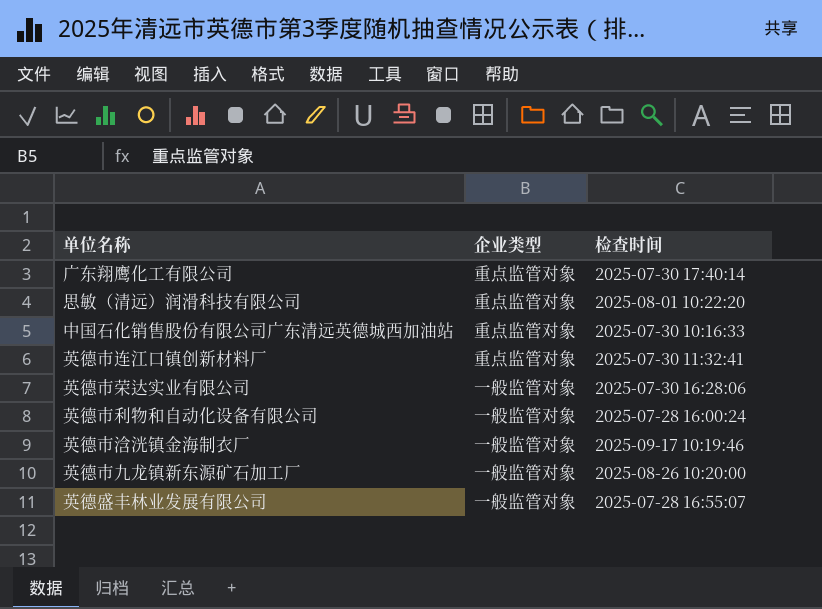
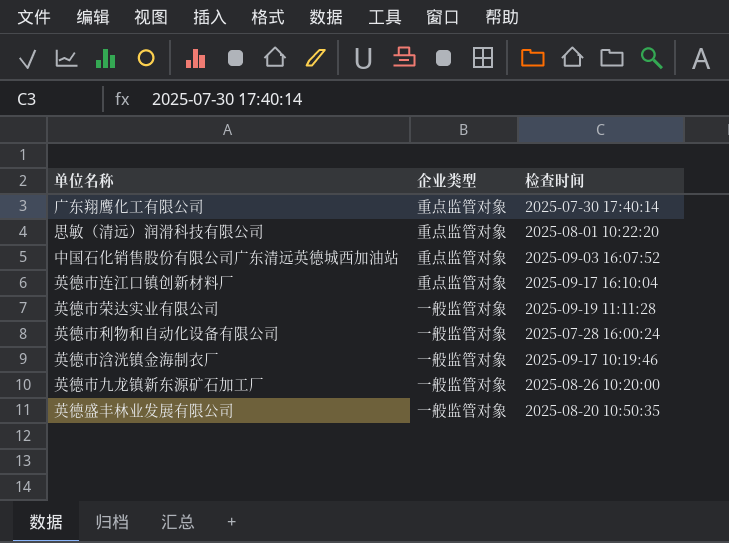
中国石化销售股份有限公司广东清远英德城西加油站 | 检查时间: 2025-07-30 10:16:33 -> 2025-09-03 16:07:52
英德市连江口镇创新材料厂 | 检查时间: 2025-07-30 11:32:41 -> 2025-09-17 16:10:04
英德市荣达实业有限公司 | 检查时间: 2025-07-30 16:28:06 -> 2025-09-19 11:11:28
英德盛丰林业发展有限公司 | 检查时间: 2025-07-28 16:55:07 -> 2025-08-20 10:50:35

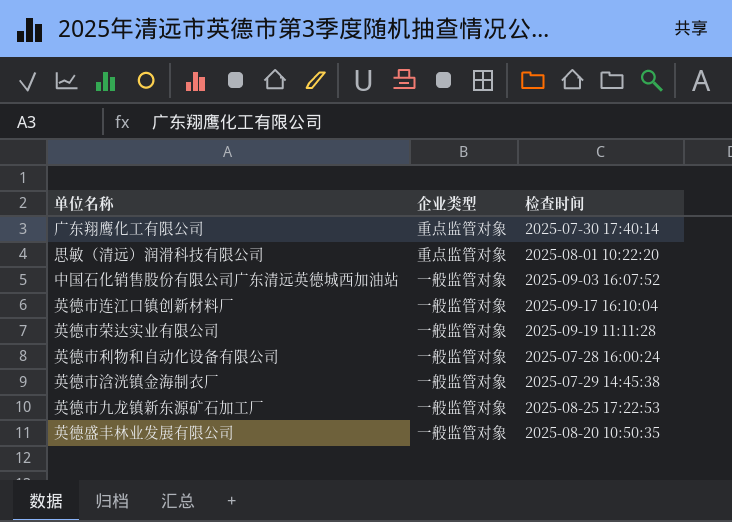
中国石化销售股份有限公司广东清远英德城西加油站 | 企业类型: 重点监管对象 -> 一般监管对象
英德市连江口镇创新材料厂 | 企业类型: 重点监管对象 -> 一般监管对象
英德市浛洸镇金海制衣厂 | 检查时间: 2025-09-17 10:19:46 -> 2025-07-29 14:45:38
英德市九龙镇新东源矿石加工厂 | 检查时间: 2025-08-26 10:20:00 -> 2025-08-25 17:22:53

